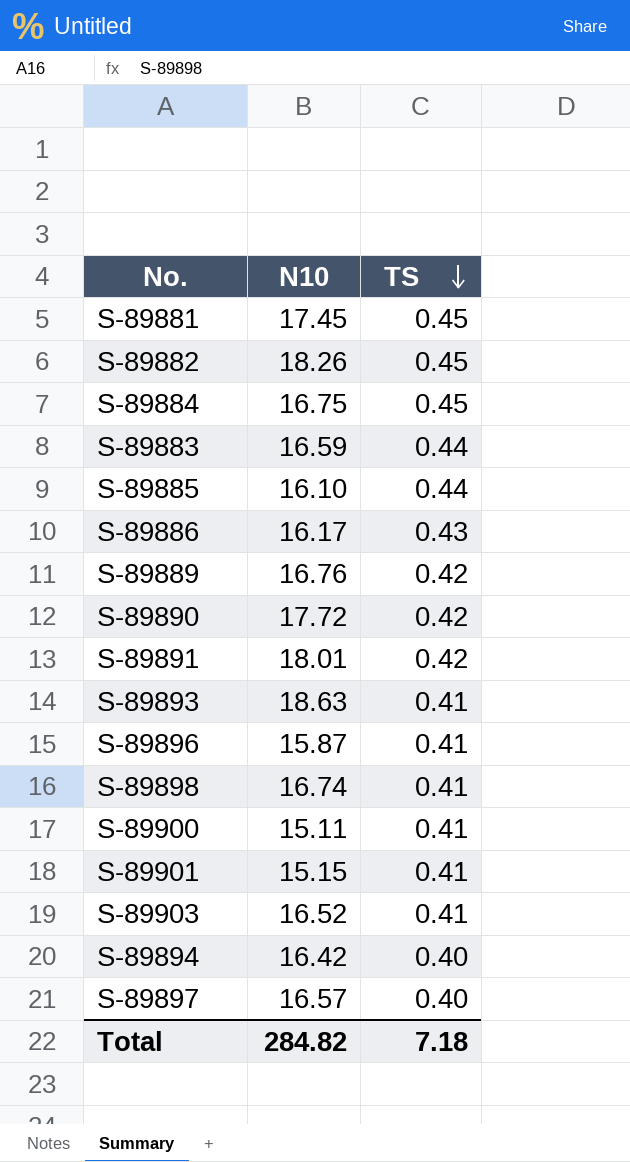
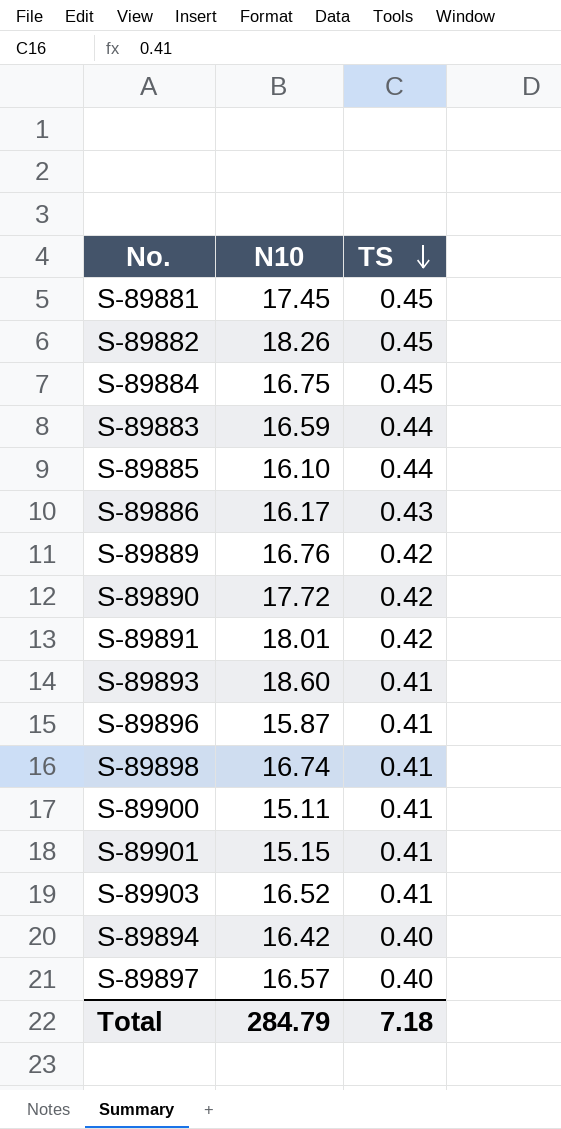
S-89893 | N10: 18.63 -> 18.60
Total | N10: 284.82 -> 284.79

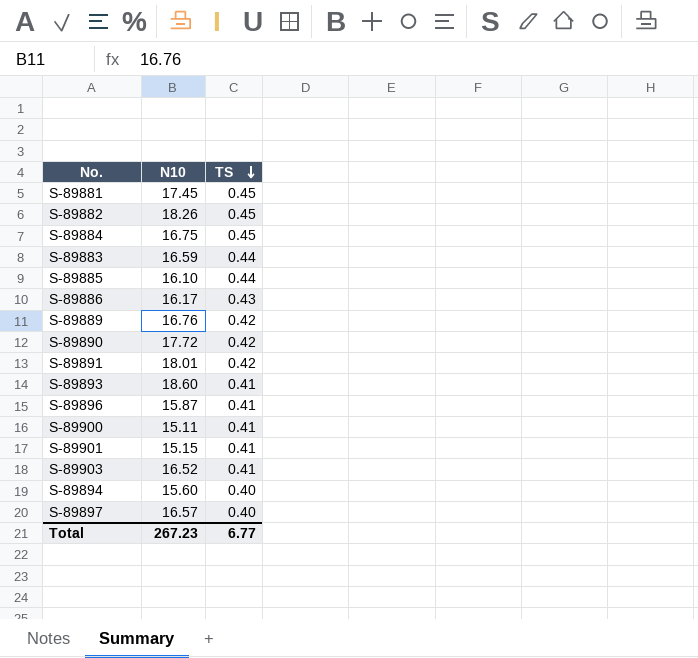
row S-89898: 16.74 | 0.41 -> none
S-89894 | N10: 16.42 -> 15.60
Total | N10: 284.79 -> 267.23
Total | TS: 7.18 -> 6.77

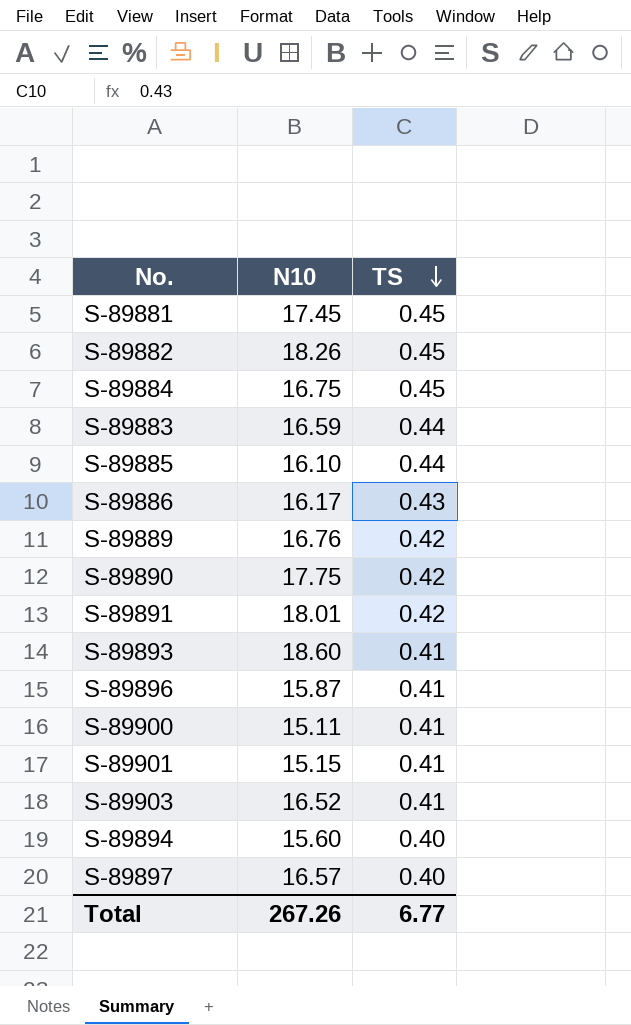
S-89890 | N10: 17.72 -> 17.75
Total | N10: 267.23 -> 267.26

